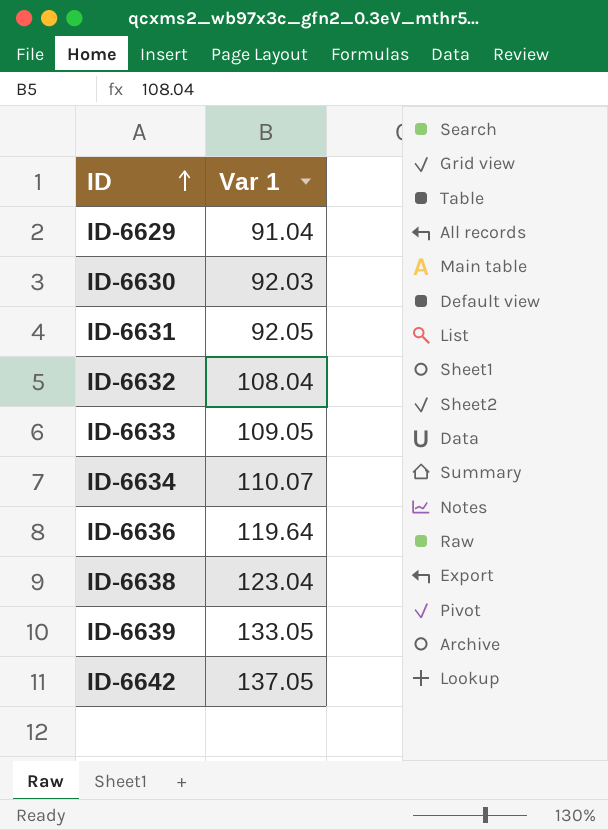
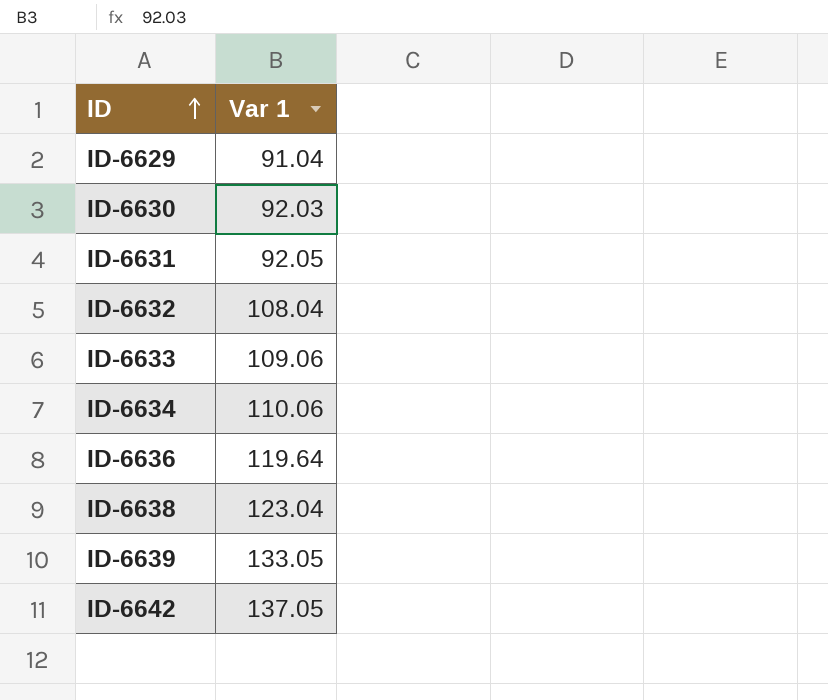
ID-6633 | Var 1: 109.05 -> 109.06
ID-6634 | Var 1: 110.07 -> 110.06

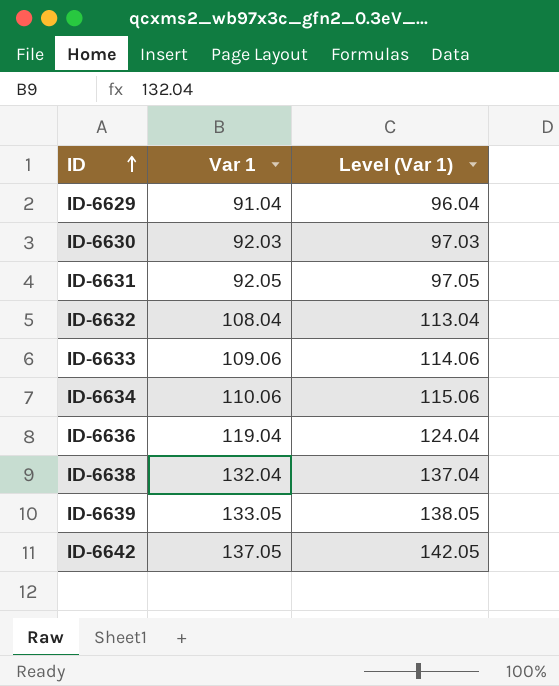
column Level (Var 1) | formula: none -> [Var 1] + 5
ID-6636 | Var 1: 119.64 -> 119.04
ID-6638 | Var 1: 123.04 -> 132.04

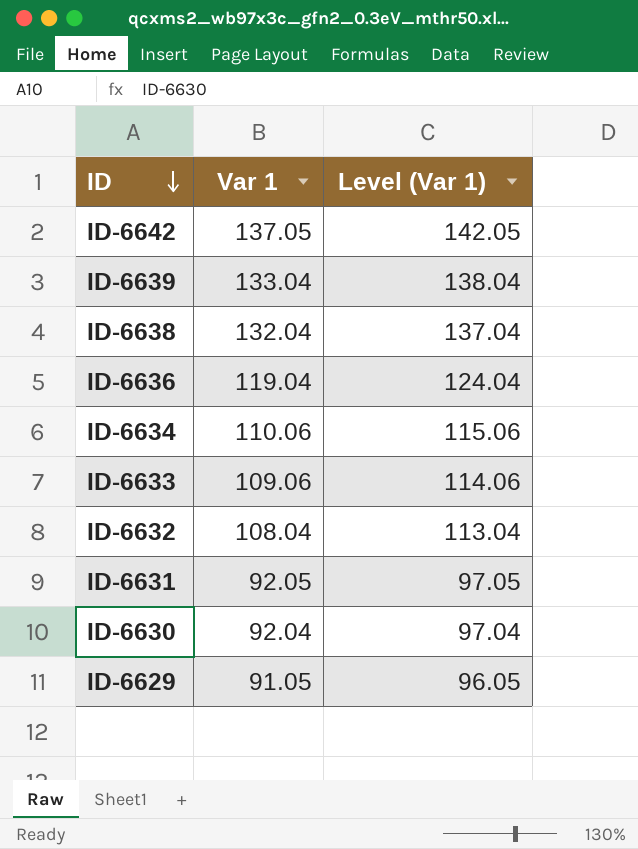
row order: ID ascending -> ID descending
ID-6639 | Var 1: 133.05 -> 133.04
ID-6639 | Level (Var 1): 138.05 -> 138.04
ID-6630 | Var 1: 92.03 -> 92.04
ID-6630 | Level (Var 1): 97.03 -> 97.04
ID-6629 | Var 1: 91.04 -> 91.05
ID-6629 | Level (Var 1): 96.04 -> 96.05

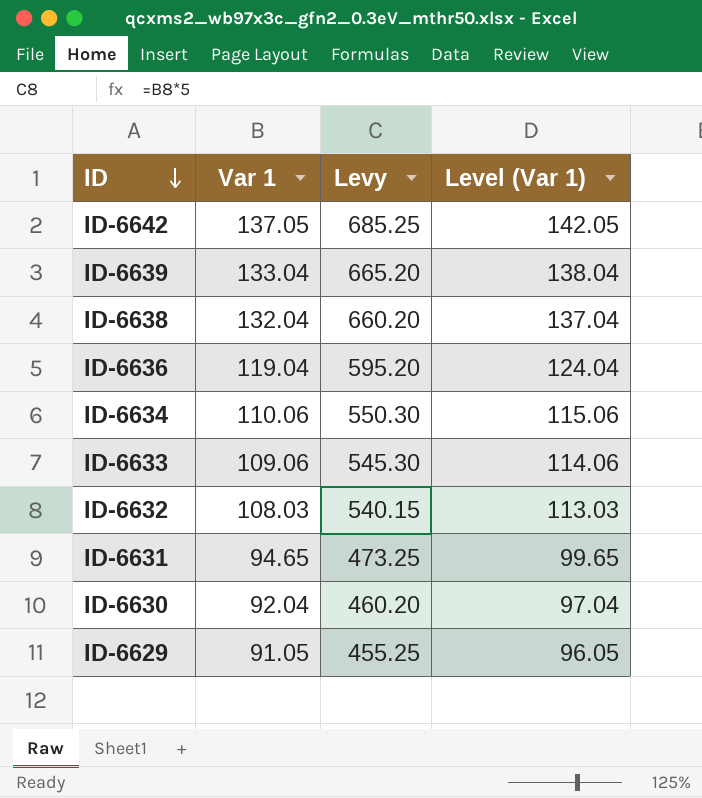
column Levy | formula: none -> [Var 1] * 5
ID-6632 | Var 1: 108.04 -> 108.03
ID-6632 | Level (Var 1): 113.04 -> 113.03
ID-6631 | Var 1: 92.05 -> 94.65
ID-6631 | Level (Var 1): 97.05 -> 99.65

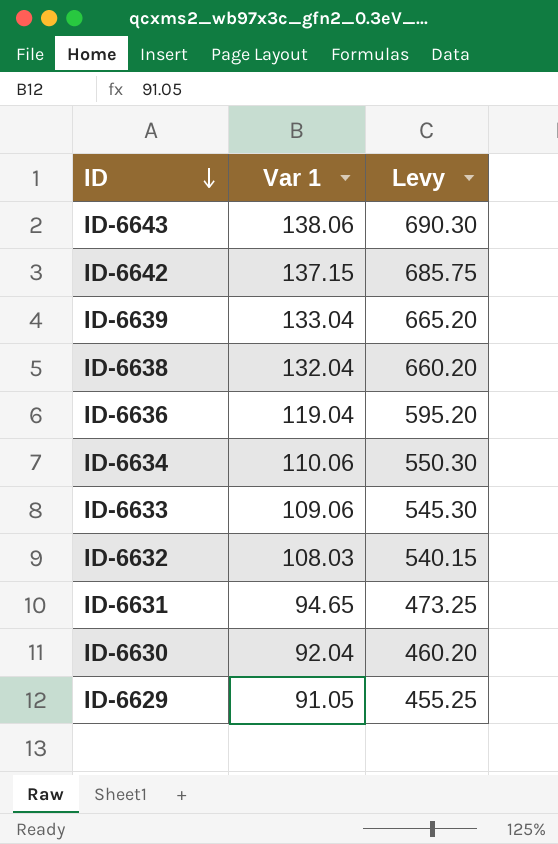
column Level (Var 1) | formula: [Var 1] + 5 -> none
row ID-6643: none -> 138.06 | 690.30
ID-6642 | Var 1: 137.05 -> 137.15
ID-6642 | Levy: 685.25 -> 685.75

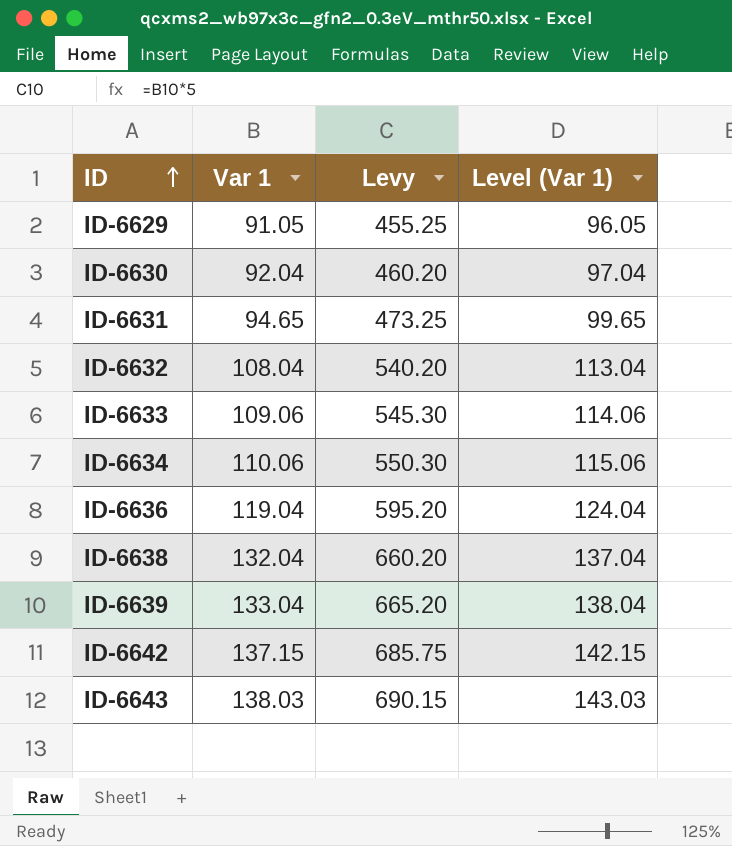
row order: ID descending -> ID ascending
column Level (Var 1) | formula: none -> [Var 1] + 5
ID-6632 | Var 1: 108.03 -> 108.04
ID-6632 | Levy: 540.15 -> 540.20
ID-6643 | Var 1: 138.06 -> 138.03
ID-6643 | Levy: 690.30 -> 690.15

